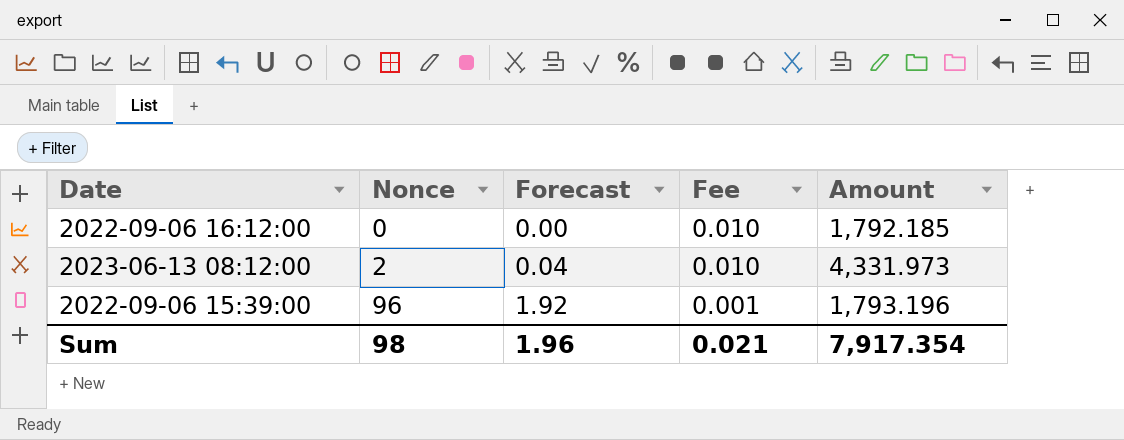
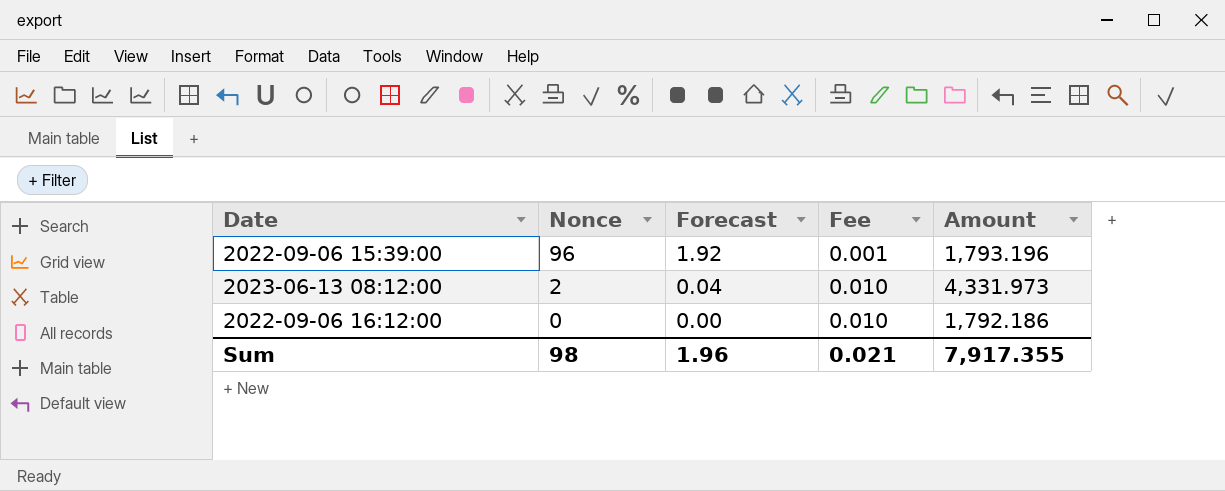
row order: Nonce ascending -> Nonce descending
2022-09-06 16:12:00 | Amount: 1,792.185 -> 1,792.186
Sum | Amount: 7,917.354 -> 7,917.355

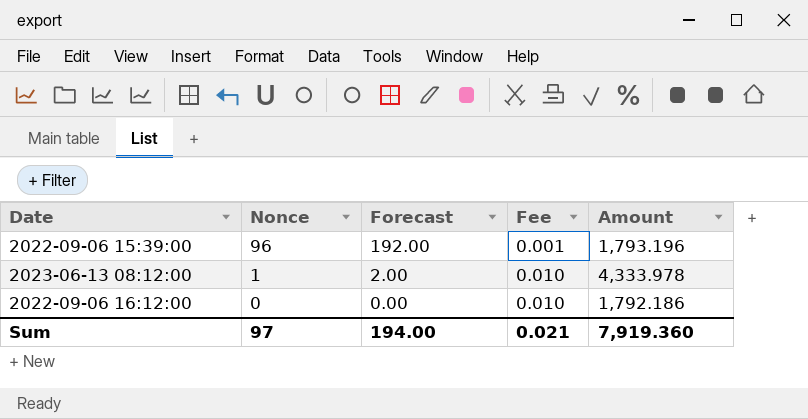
column Forecast | formula: [Nonce] * 0.02 -> [Nonce] * 2
2023-06-13 08:12:00 | Nonce: 2 -> 1
2023-06-13 08:12:00 | Amount: 4,331.973 -> 4,333.978
Sum | Nonce: 98 -> 97
Sum | Forecast: 1.96 -> 194.00
Sum | Amount: 7,917.355 -> 7,919.360

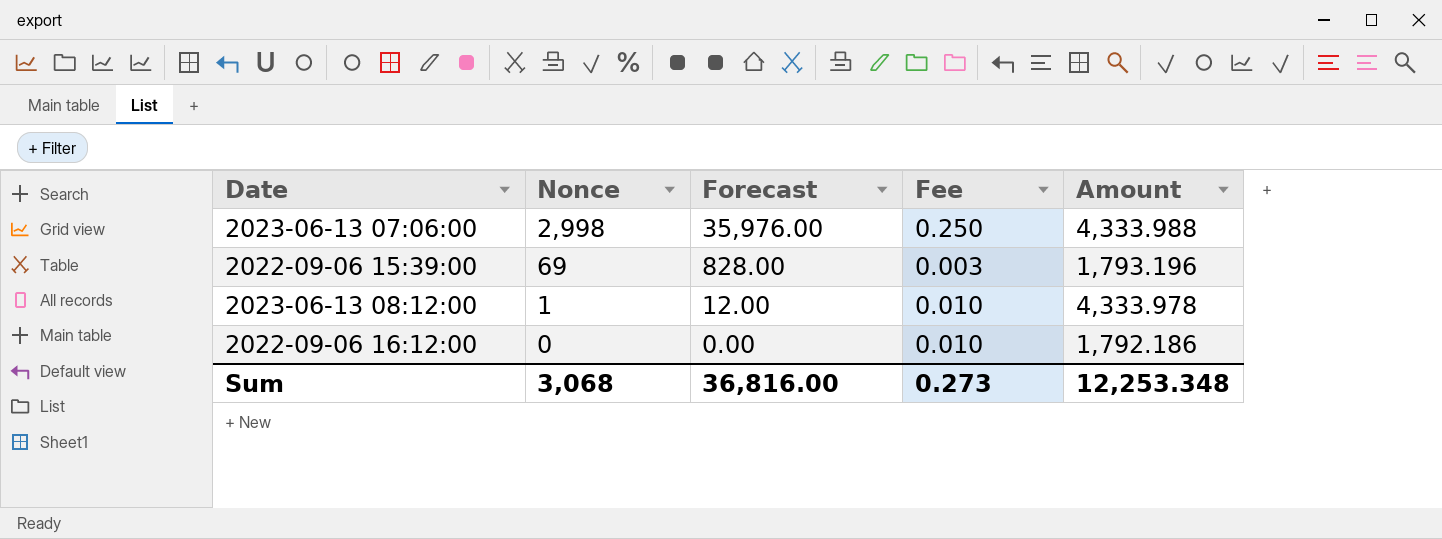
column Forecast | formula: [Nonce] * 2 -> [Nonce] * 12
row 2023-06-13 07:06:00: none -> 2,998 | 35,976.00 | 0.250 | 4,333.988
2022-09-06 15:39:00 | Nonce: 96 -> 69
2022-09-06 15:39:00 | Fee: 0.001 -> 0.003
Sum | Nonce: 97 -> 3,068
Sum | Forecast: 194.00 -> 36,816.00
Sum | Fee: 0.021 -> 0.273
Sum | Amount: 7,919.360 -> 12,253.348

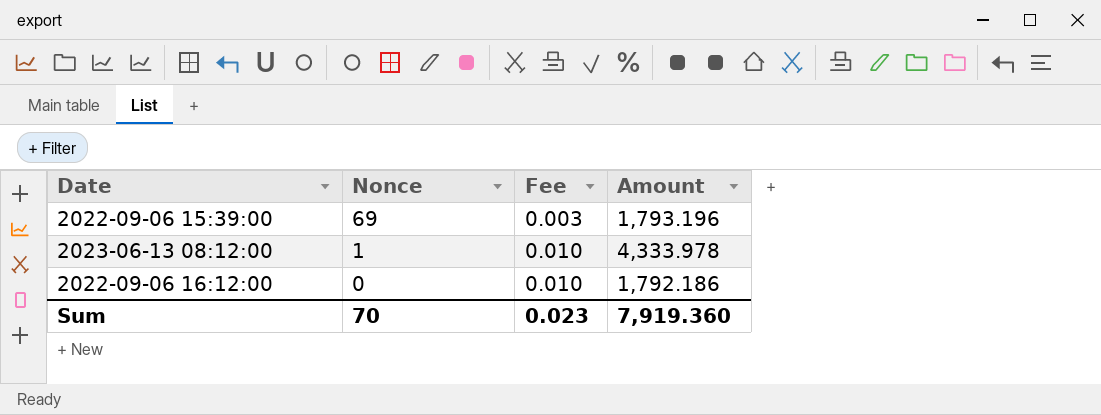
column Forecast | formula: [Nonce] * 12 -> none
row 2023-06-13 07:06:00: 2,998 | 35,976.00 | 0.250 | 4,333.988 -> none
Sum | Nonce: 3,068 -> 70
Sum | Fee: 0.273 -> 0.023
Sum | Amount: 12,253.348 -> 7,919.360

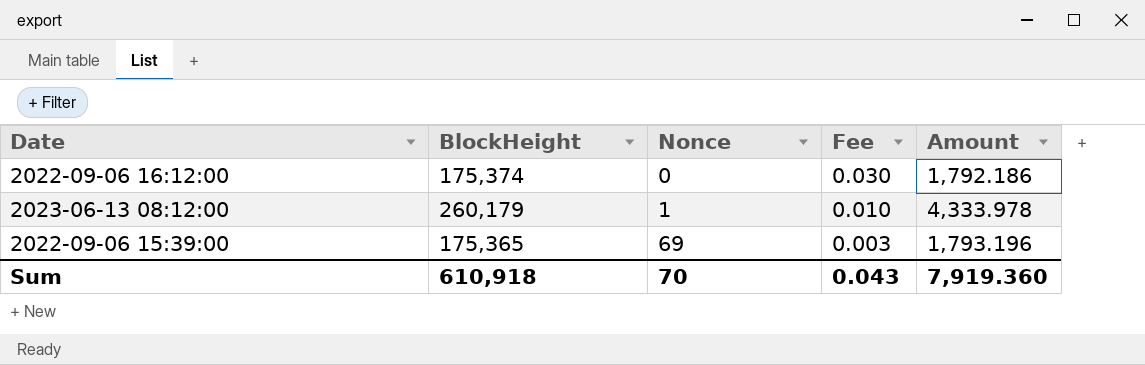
row order: Nonce descending -> Nonce ascending
column BlockHeight | position: none -> 2
2022-09-06 16:12:00 | Fee: 0.010 -> 0.030
Sum | Fee: 0.023 -> 0.043

